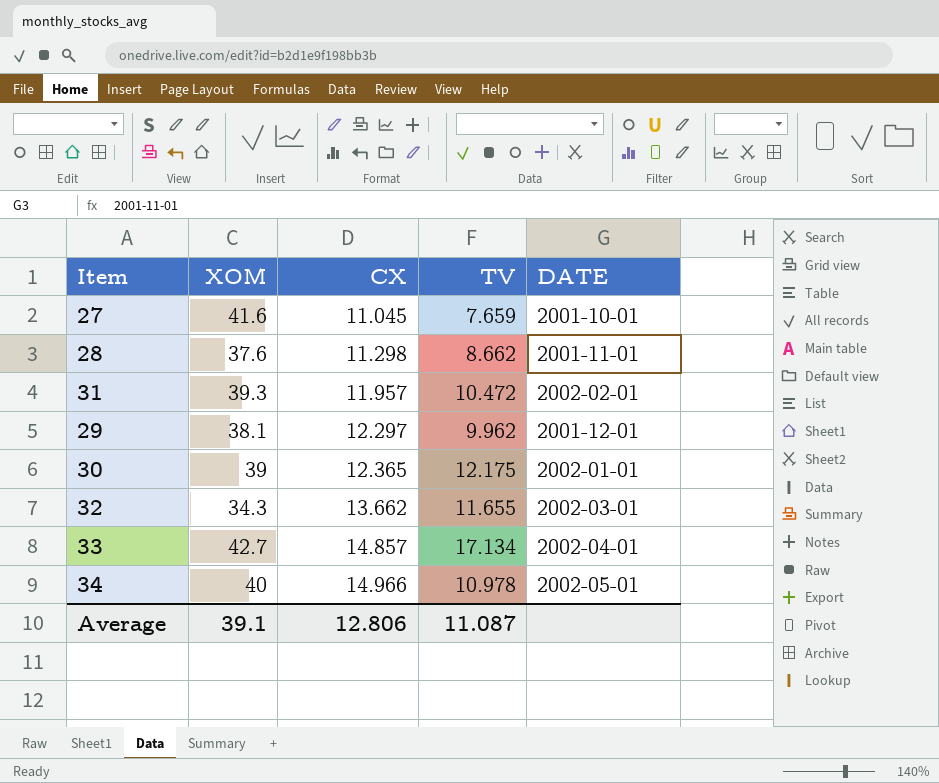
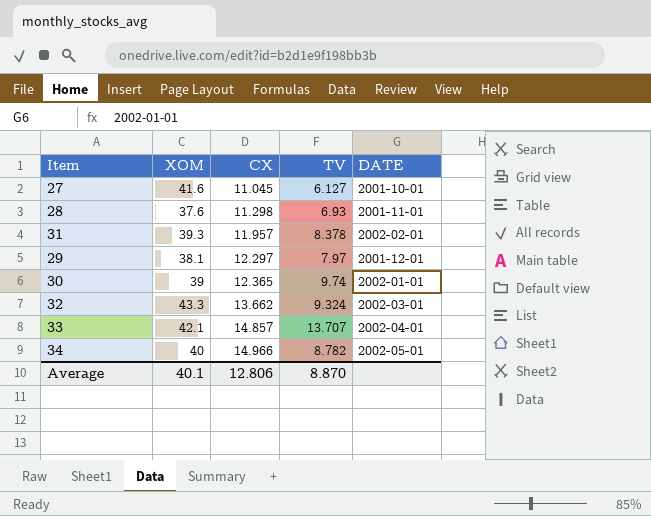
27 | TV: 7.659 -> 6.127
28 | TV: 8.662 -> 6.93
31 | TV: 10.472 -> 8.378
29 | TV: 9.962 -> 7.97
30 | TV: 12.175 -> 9.74
32 | XOM: 34.3 -> 43.3
32 | TV: 11.655 -> 9.324
33 | XOM: 42.7 -> 42.1
33 | TV: 17.134 -> 13.707
34 | TV: 10.978 -> 8.782
Average | XOM: 39.1 -> 40.1
Average | TV: 11.087 -> 8.870

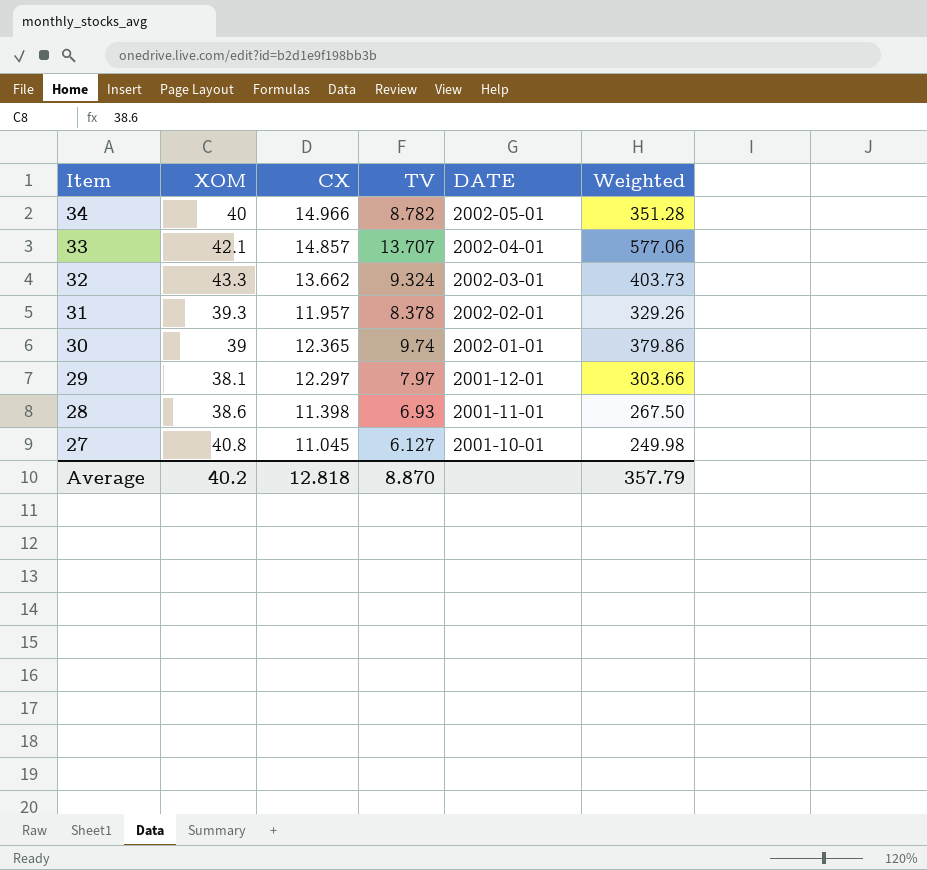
row order: CX ascending -> Item descending
column Weighted | formula: none -> [XOM] * [TV]
28 | XOM: 37.6 -> 38.6
28 | CX: 11.298 -> 11.398
27 | XOM: 41.6 -> 40.8
Average | XOM: 40.1 -> 40.2
Average | CX: 12.806 -> 12.818

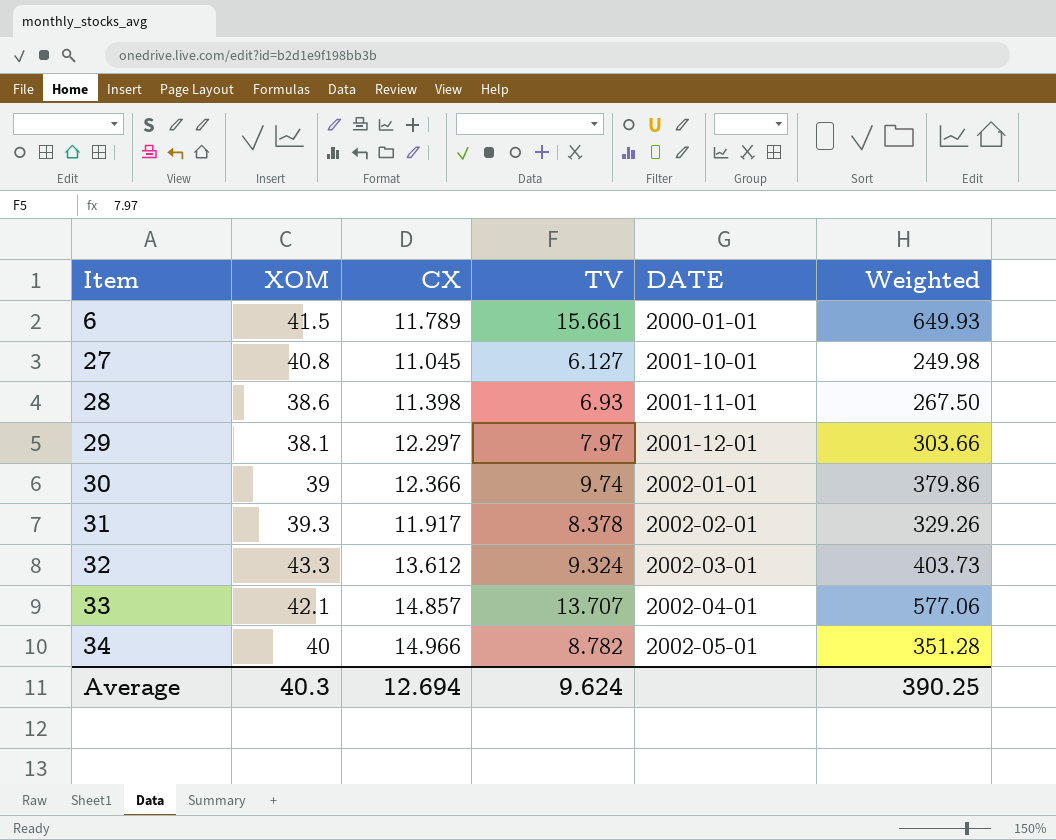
row order: Item descending -> Item ascending
row 6: none -> 41.5 | 11.789 | 15.661 | 2000-01-01 | 649.93
30 | CX: 12.365 -> 12.366
31 | CX: 11.957 -> 11.917
32 | CX: 13.662 -> 13.612
Average | XOM: 40.2 -> 40.3
Average | CX: 12.818 -> 12.694
Average | TV: 8.870 -> 9.624
Average | Weighted: 357.79 -> 390.25

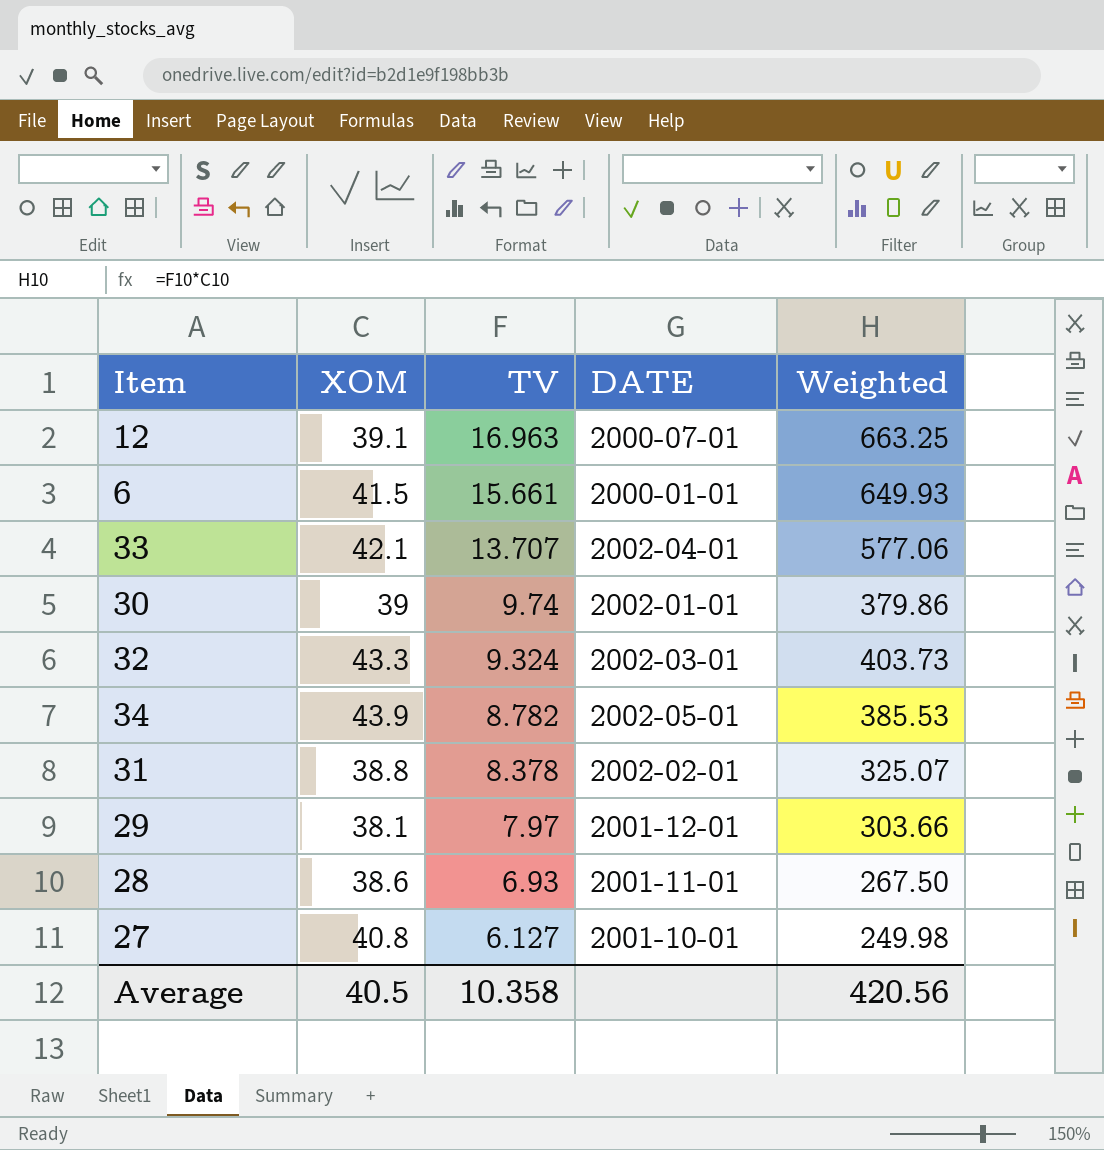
row order: Item ascending -> TV descending
column CX | position: 3 -> none
row 12: none -> 39.1 | 16.963 | 2000-07-01 | 663.25
34 | XOM: 40 -> 43.9
34 | Weighted: 351.28 -> 385.53
31 | XOM: 39.3 -> 38.8
31 | Weighted: 329.26 -> 325.07
Average | XOM: 40.3 -> 40.5
Average | TV: 9.624 -> 10.358
Average | Weighted: 390.25 -> 420.56

